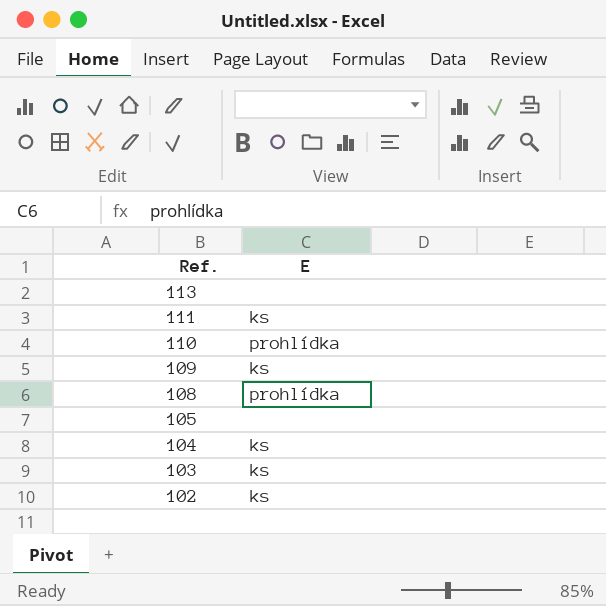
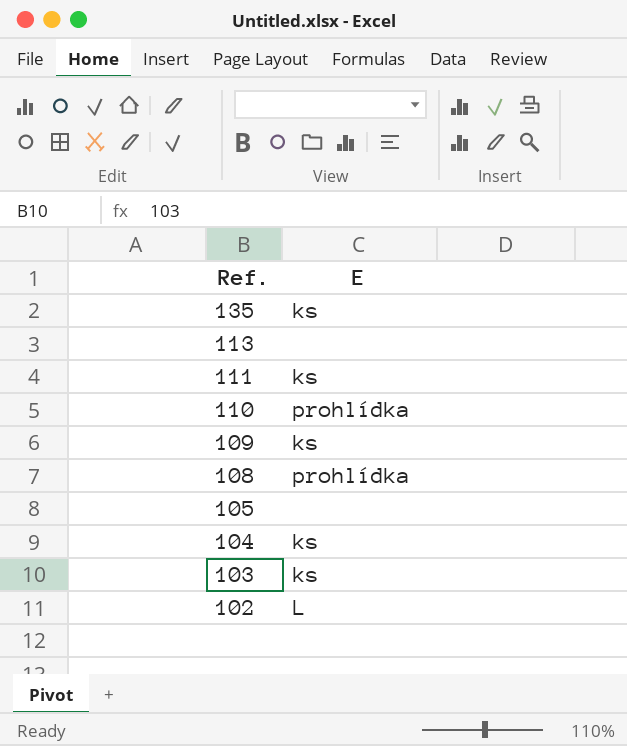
row 135: none -> ks
102 | E: ks -> L

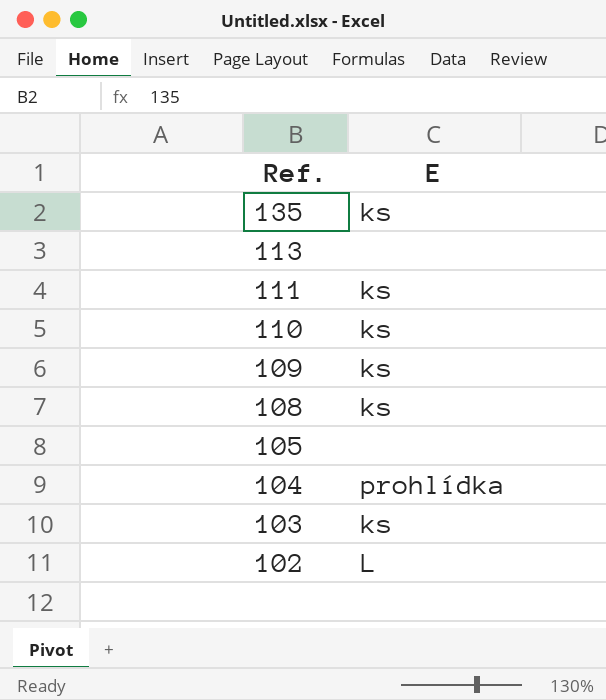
110 | E: prohlídka -> ks
108 | E: prohlídka -> ks
104 | E: ks -> prohlídka

